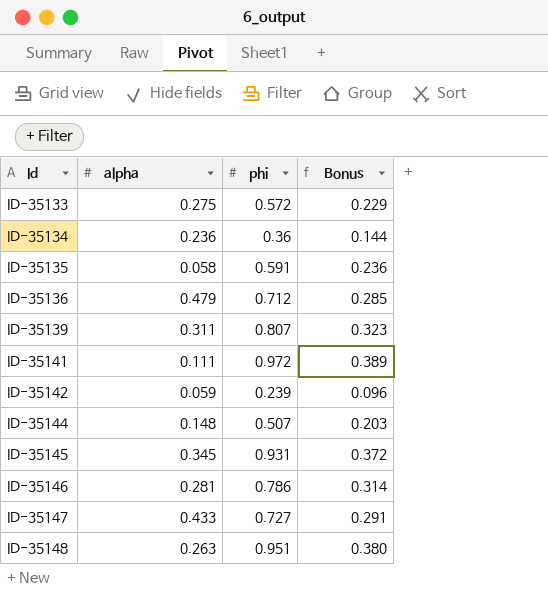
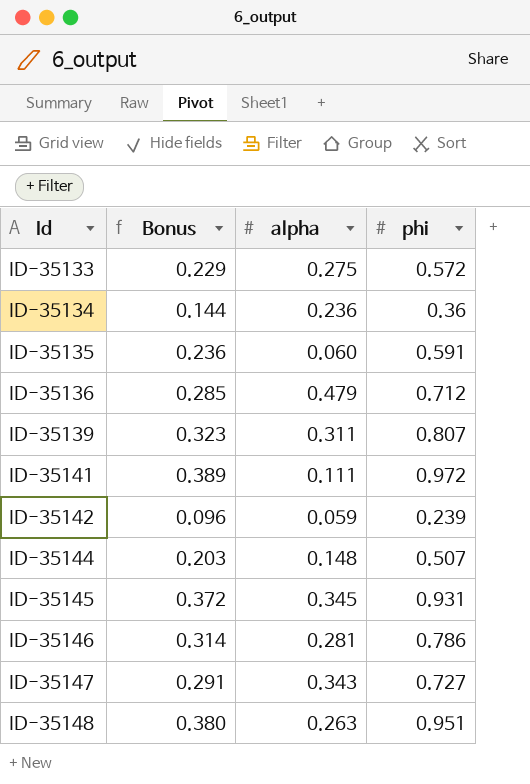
column Bonus | position: 4 -> 2
ID-35135 | alpha: 0.058 -> 0.060
ID-35147 | alpha: 0.433 -> 0.343

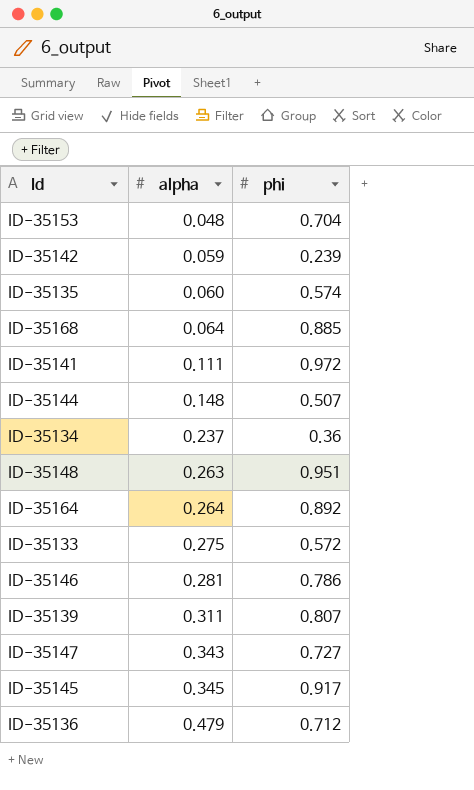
row order: Id ascending -> alpha ascending
column Bonus | formula: [phi] * 0.4 -> none
row ID-35153: none -> 0.048 | 0.704
ID-35135 | phi: 0.591 -> 0.574
row ID-35168: none -> 0.064 | 0.885
ID-35134 | alpha: 0.236 -> 0.237
row ID-35164: none -> 0.264 | 0.892
ID-35145 | phi: 0.931 -> 0.917

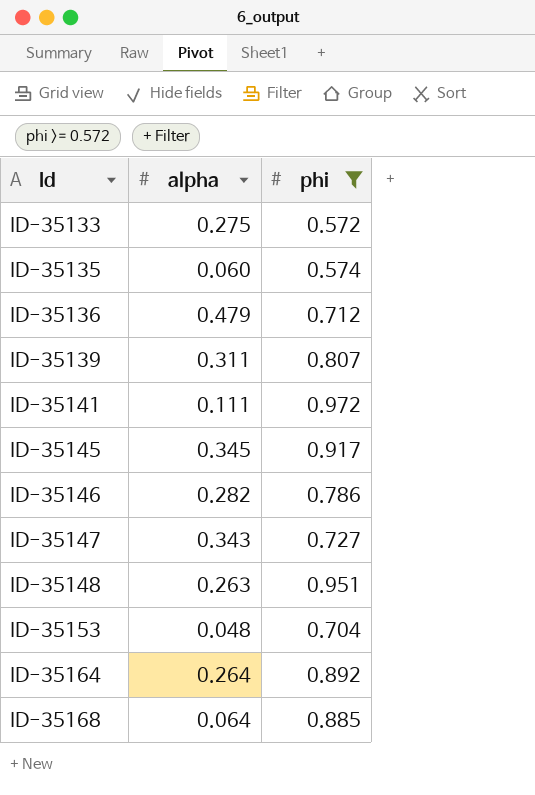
filter: none -> phi >= 0.572
row order: alpha ascending -> Id ascending
ID-35146 | alpha: 0.281 -> 0.282

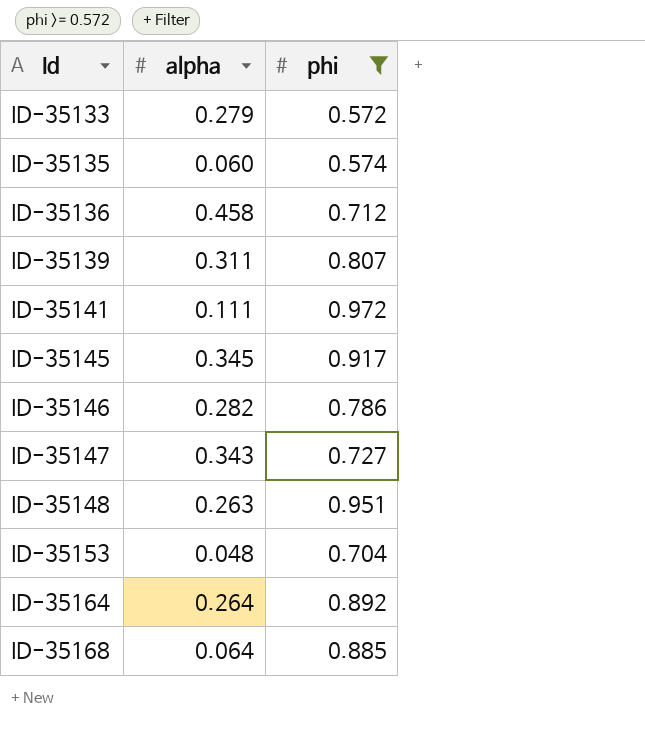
ID-35133 | alpha: 0.275 -> 0.279
ID-35136 | alpha: 0.479 -> 0.458

